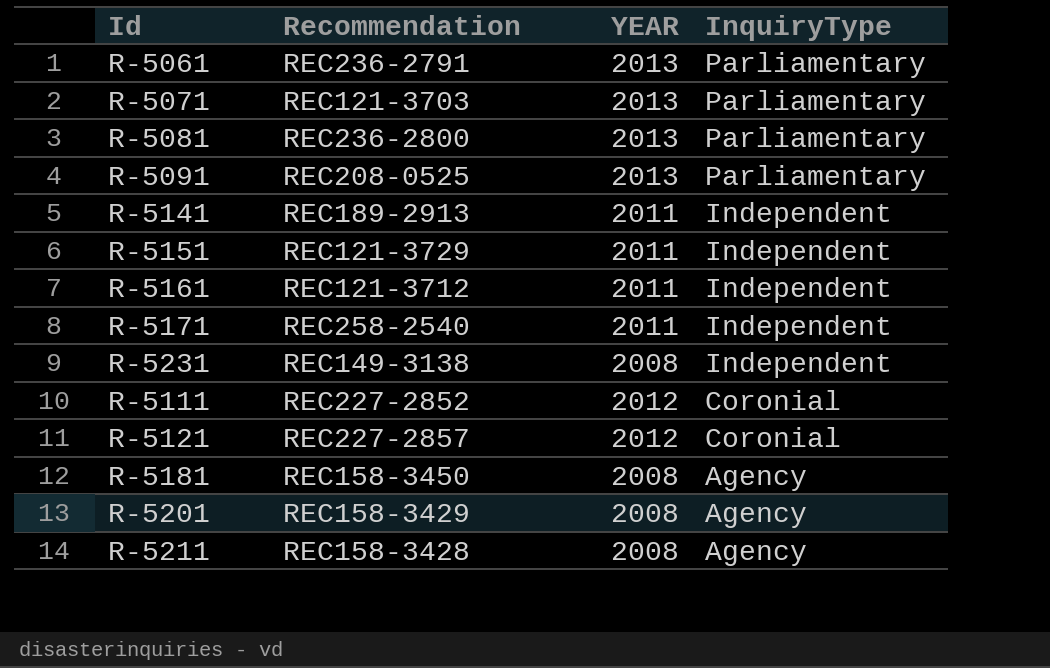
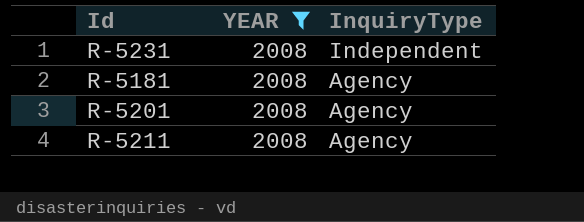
filter: none -> YEAR = 2008
column Recommendation | position: 2 -> none

